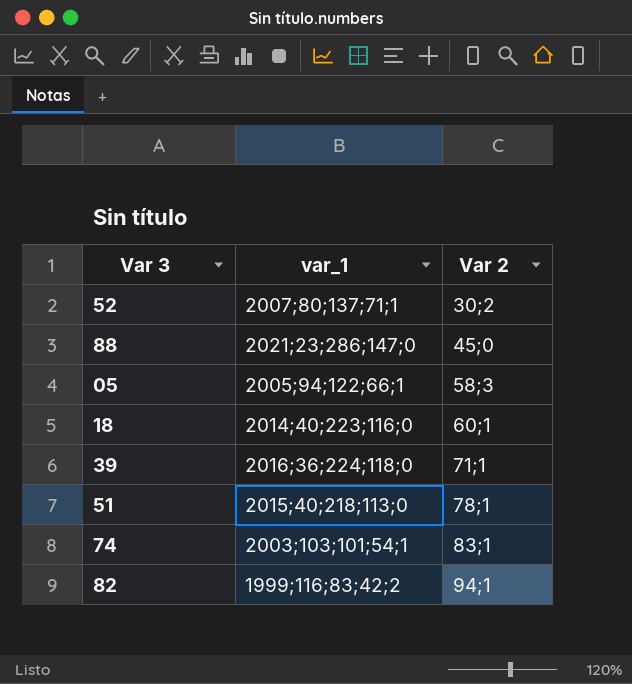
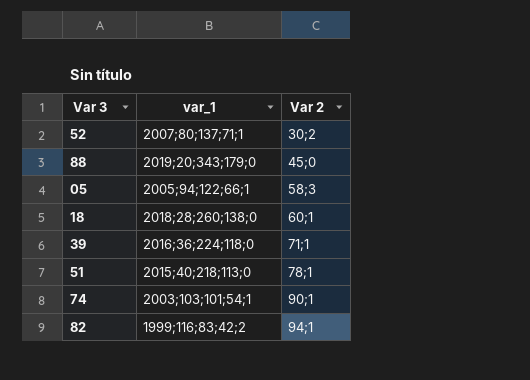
88 | var_1: 2021;23;286;147;0 -> 2019;20;343;179;0
18 | var_1: 2014;40;223;116;0 -> 2018;28;260;138;0
74 | Var 2: 83;1 -> 90;1

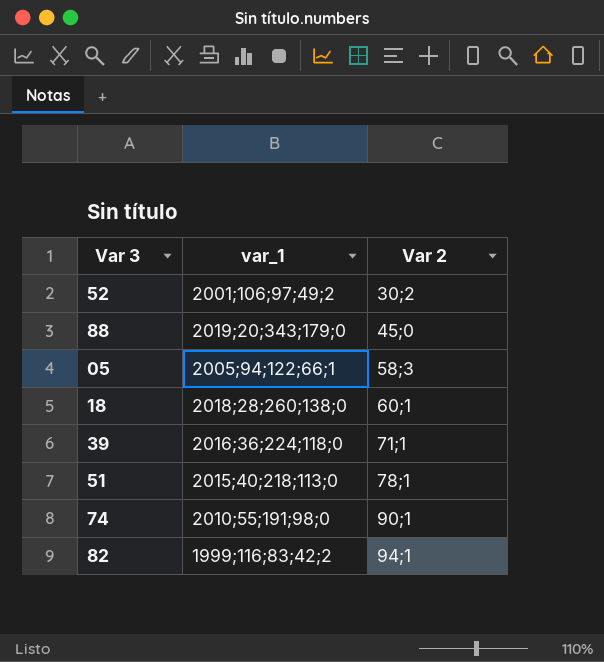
52 | var_1: 2007;80;137;71;1 -> 2001;106;97;49;2
74 | var_1: 2003;103;101;54;1 -> 2010;55;191;98;0

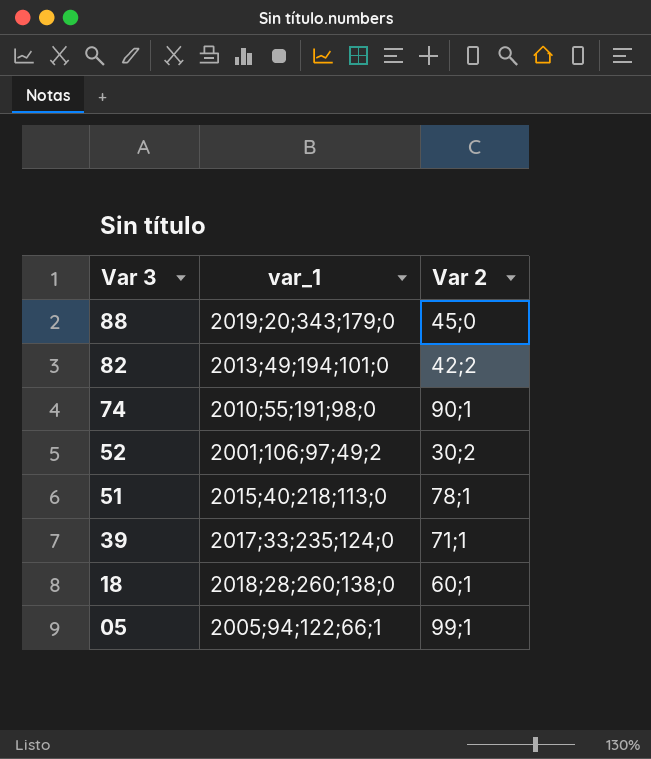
row order: Var 2 ascending -> Var 3 descending
82 | var_1: 1999;116;83;42;2 -> 2013;49;194;101;0
82 | Var 2: 94;1 -> 42;2
39 | var_1: 2016;36;224;118;0 -> 2017;33;235;124;0
05 | Var 2: 58;3 -> 99;1

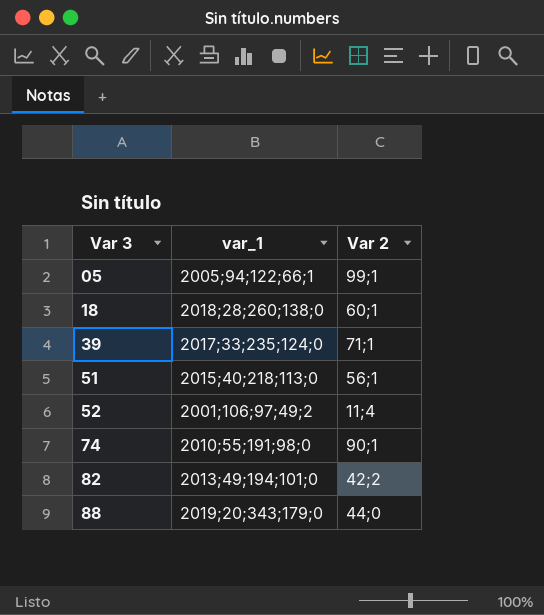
row order: Var 3 descending -> Var 3 ascending
51 | Var 2: 78;1 -> 56;1
52 | Var 2: 30;2 -> 11;4
88 | Var 2: 45;0 -> 44;0

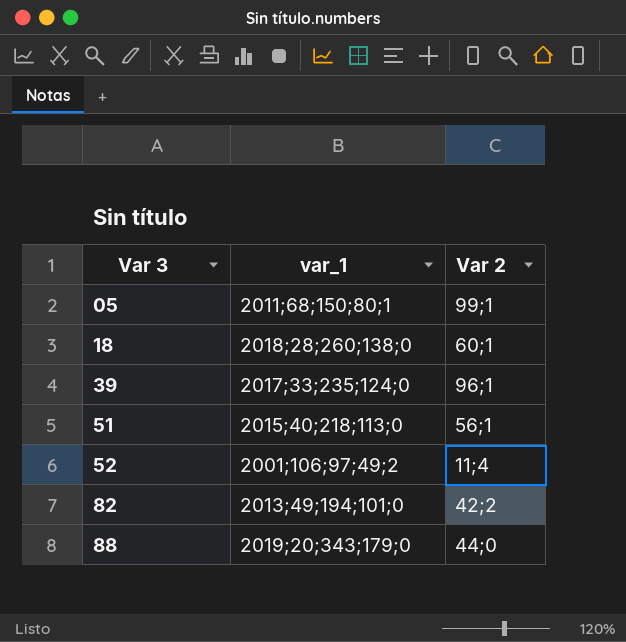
row 74: 2010;55;191;98;0 | 90;1 -> none
05 | var_1: 2005;94;122;66;1 -> 2011;68;150;80;1
39 | Var 2: 71;1 -> 96;1

